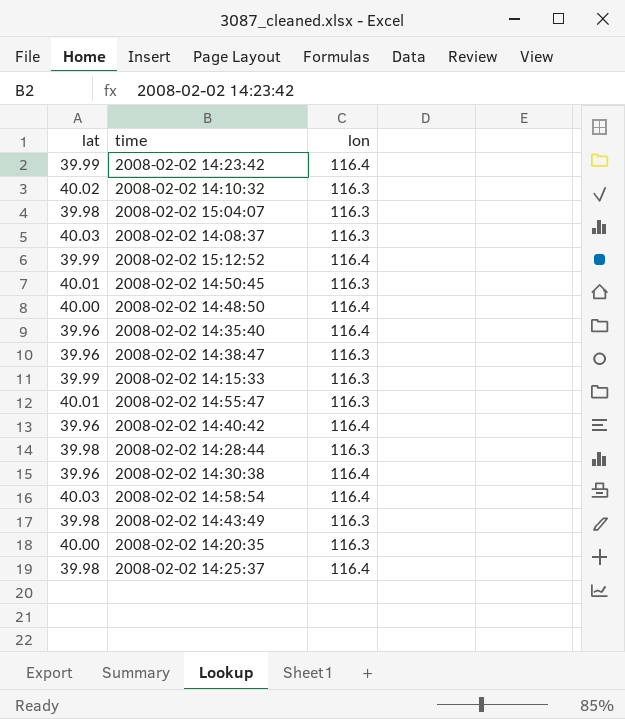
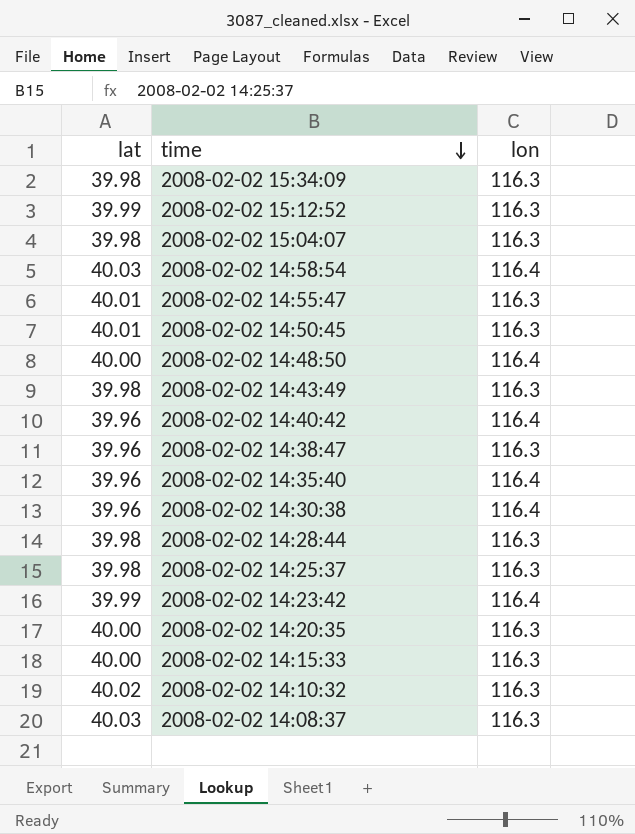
row order: none -> time descending
row 2008-02-02 15:34:09: none -> 39.98 | 116.3
2008-02-02 15:12:52 | lon: 116.4 -> 116.3
2008-02-02 14:25:37 | lon: 116.4 -> 116.3
2008-02-02 14:15:33 | lat: 39.99 -> 40.00

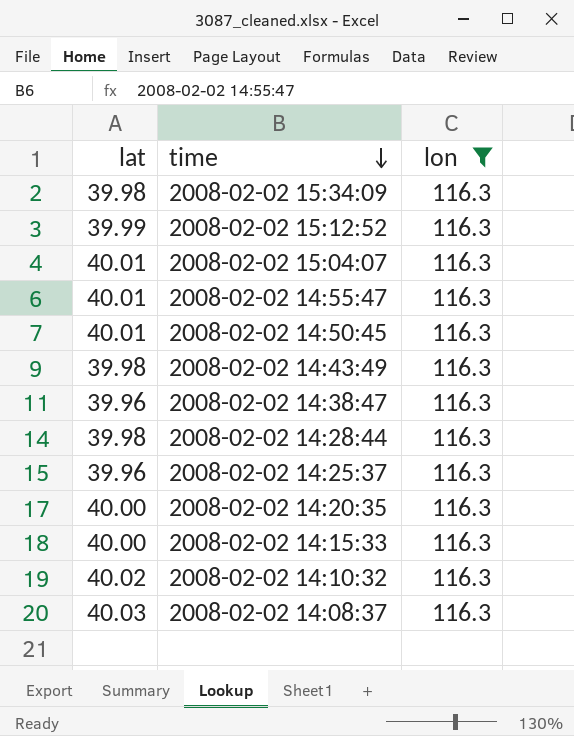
filter: none -> lon = 116.3
2008-02-02 15:04:07 | lat: 39.98 -> 40.01
2008-02-02 14:25:37 | lat: 39.98 -> 39.96

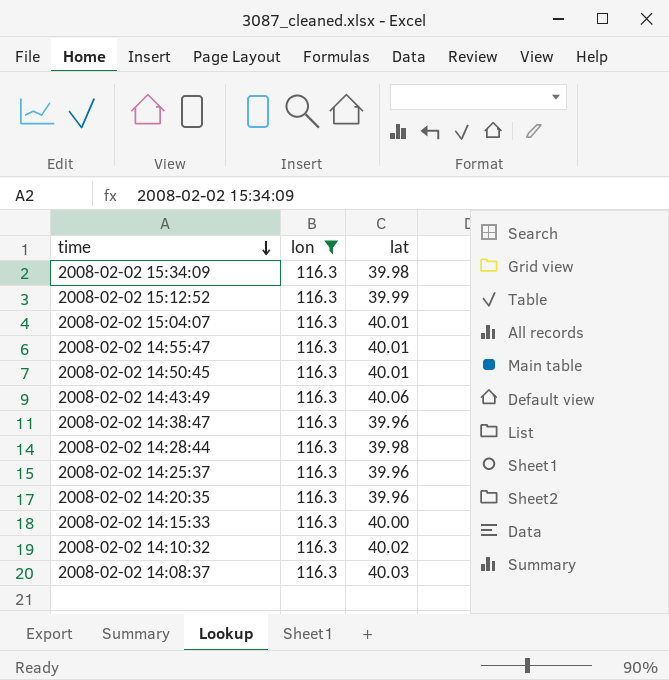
column lat | position: 1 -> 3
2008-02-02 14:43:49 | lat: 39.98 -> 40.06
2008-02-02 14:20:35 | lat: 40.00 -> 39.96

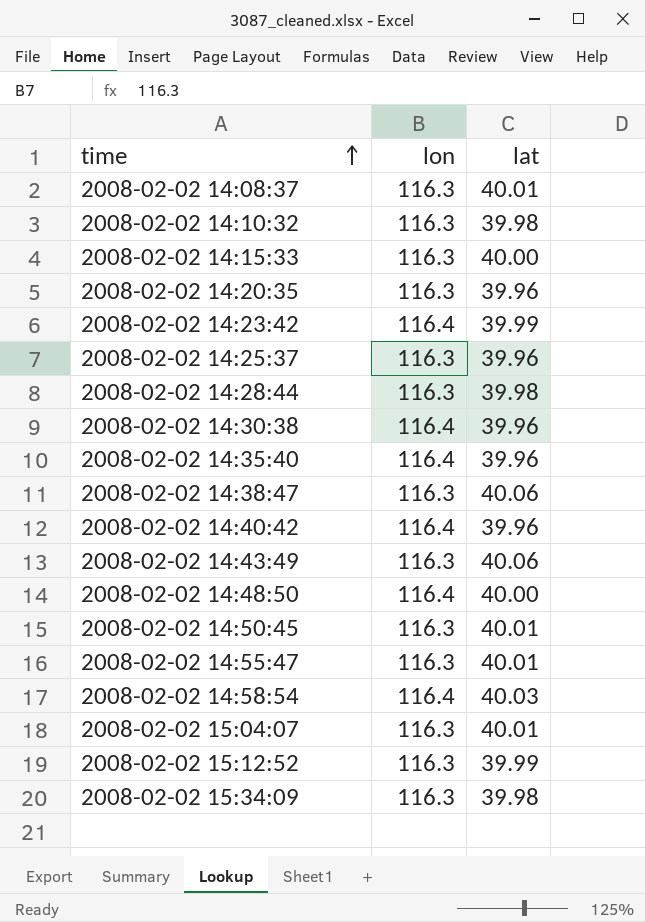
filter: lon = 116.3 -> none
row order: time descending -> time ascending
2008-02-02 14:08:37 | lat: 40.03 -> 40.01
2008-02-02 14:10:32 | lat: 40.02 -> 39.98
2008-02-02 14:38:47 | lat: 39.96 -> 40.06

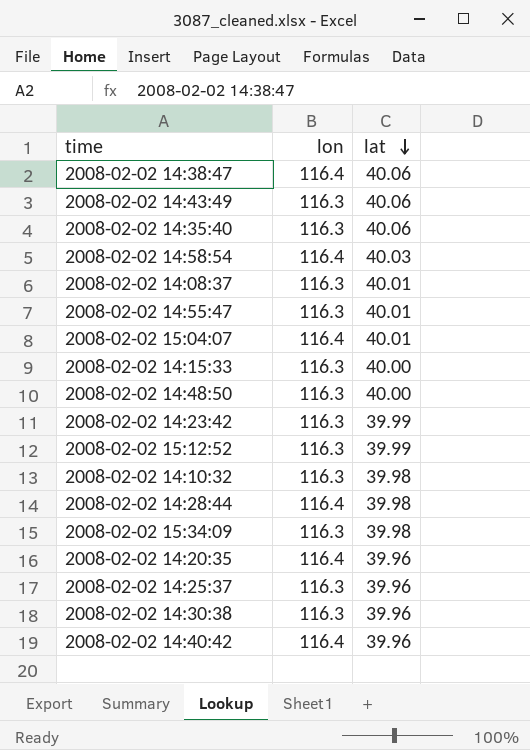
row order: time ascending -> lat descending
row 2008-02-02 14:50:45: 116.3 | 40.01 -> none
2008-02-02 14:38:47 | lon: 116.3 -> 116.4
2008-02-02 14:35:40 | lon: 116.4 -> 116.3
2008-02-02 14:35:40 | lat: 39.96 -> 40.06
2008-02-02 15:04:07 | lon: 116.3 -> 116.4
2008-02-02 14:48:50 | lon: 116.4 -> 116.3
2008-02-02 14:23:42 | lon: 116.4 -> 116.3
2008-02-02 14:28:44 | lon: 116.3 -> 116.4
2008-02-02 14:20:35 | lon: 116.3 -> 116.4
2008-02-02 14:30:38 | lon: 116.4 -> 116.3

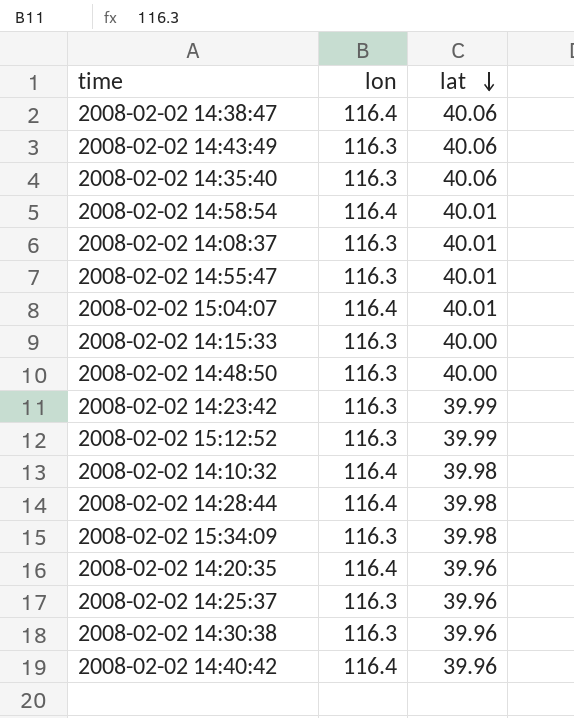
2008-02-02 14:58:54 | lat: 40.03 -> 40.01
2008-02-02 14:10:32 | lon: 116.3 -> 116.4

